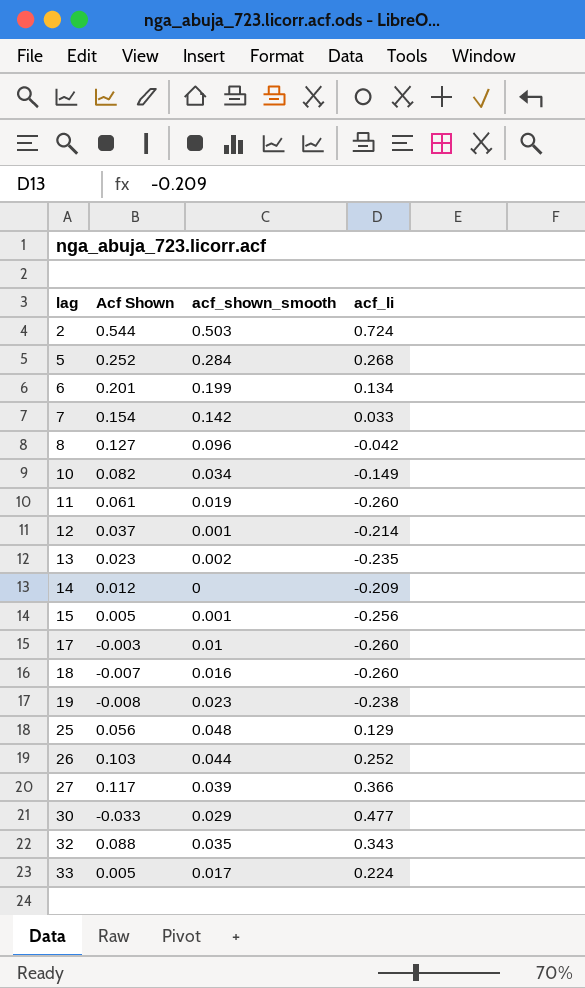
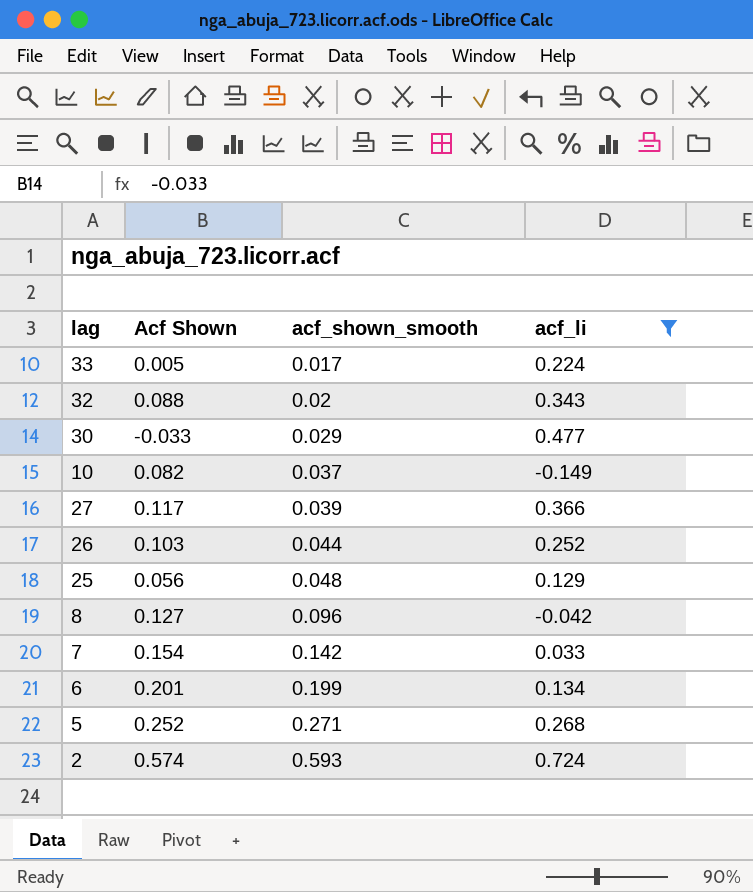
filter: none -> acf_li >= -0.149
row order: lag ascending -> acf_shown_smooth ascending
32 | acf_shown_smooth: 0.035 -> 0.02
10 | acf_shown_smooth: 0.034 -> 0.037
5 | acf_shown_smooth: 0.284 -> 0.271
2 | Acf Shown: 0.544 -> 0.574
2 | acf_shown_smooth: 0.503 -> 0.593

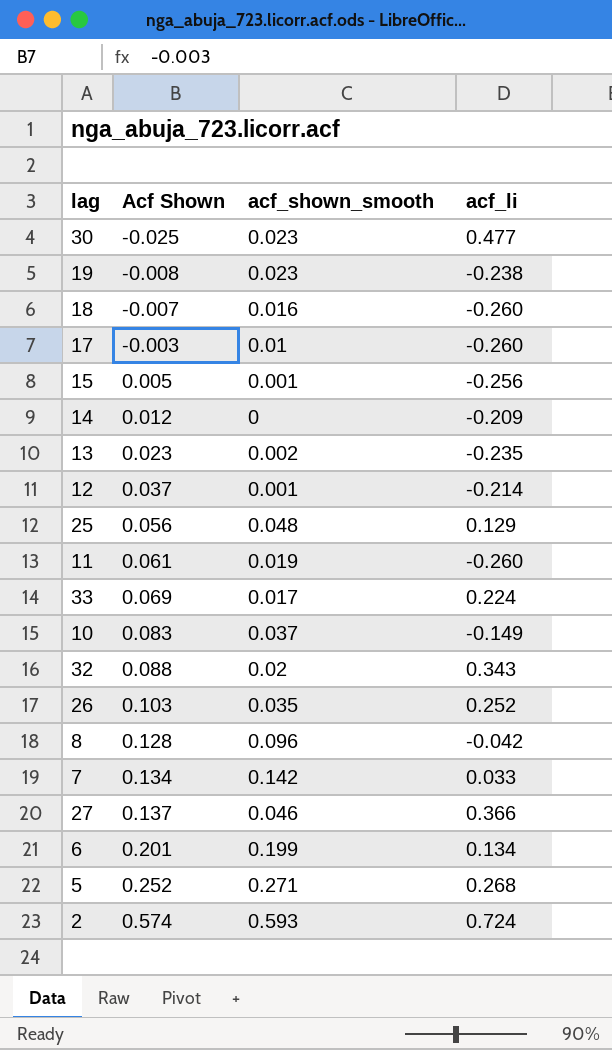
filter: acf_li >= -0.149 -> none
row order: acf_shown_smooth ascending -> Acf Shown ascending
30 | Acf Shown: -0.033 -> -0.025
30 | acf_shown_smooth: 0.029 -> 0.023
33 | Acf Shown: 0.005 -> 0.069
10 | Acf Shown: 0.082 -> 0.083
26 | acf_shown_smooth: 0.044 -> 0.035
8 | Acf Shown: 0.127 -> 0.128
7 | Acf Shown: 0.154 -> 0.134
27 | Acf Shown: 0.117 -> 0.137
27 | acf_shown_smooth: 0.039 -> 0.046

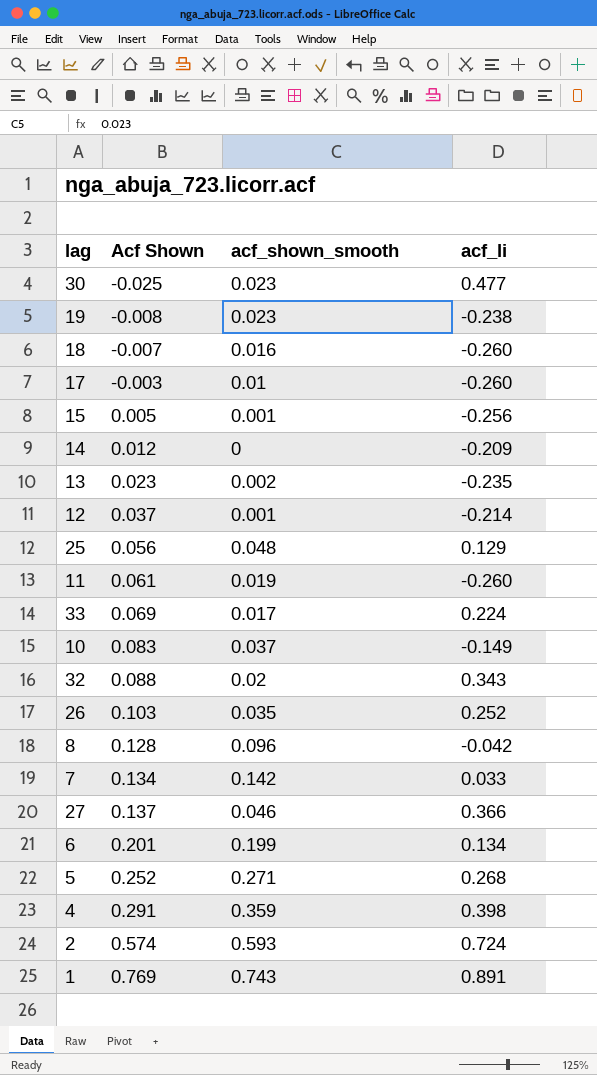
row 4: none -> 0.291 | 0.359 | 0.398
row 1: none -> 0.769 | 0.743 | 0.891

